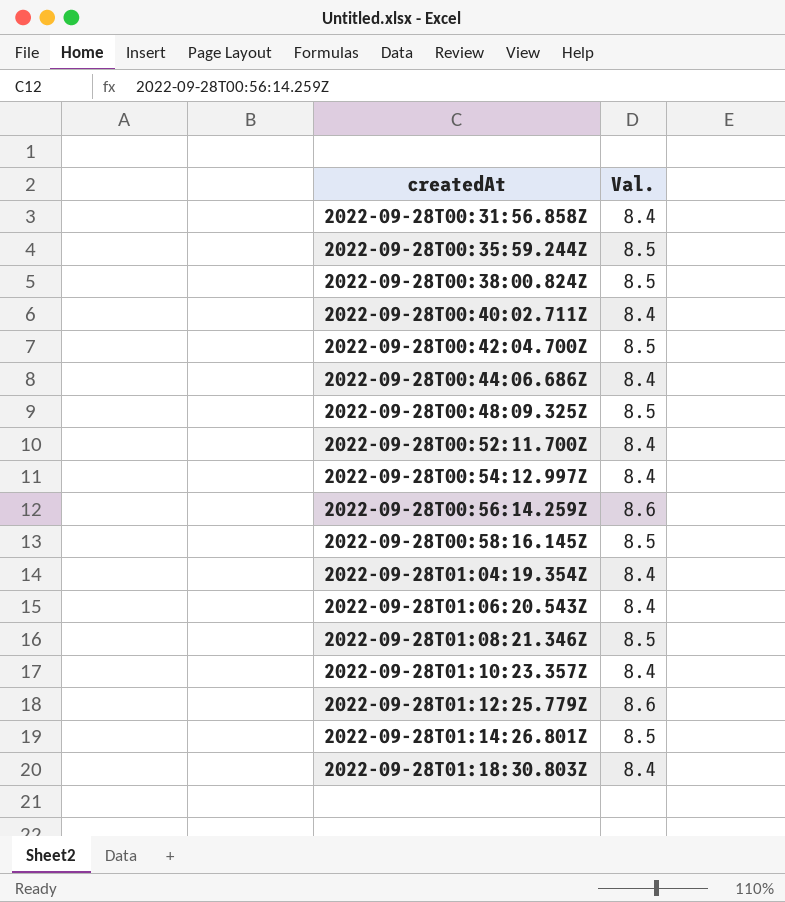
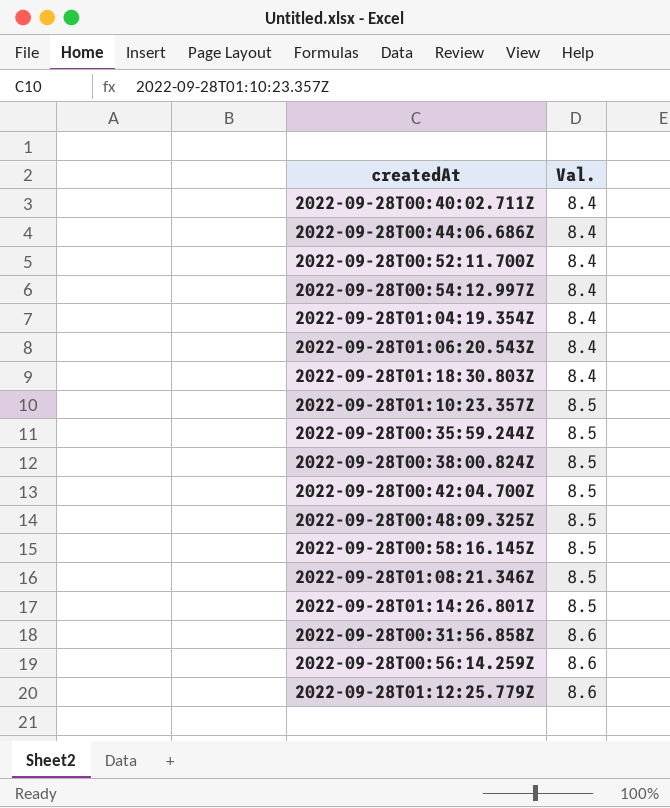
row order: createdAt ascending -> Val. ascending
2022-09-28T01:10:23.357Z | Val.: 8.4 -> 8.5
2022-09-28T00:31:56.858Z | Val.: 8.4 -> 8.6

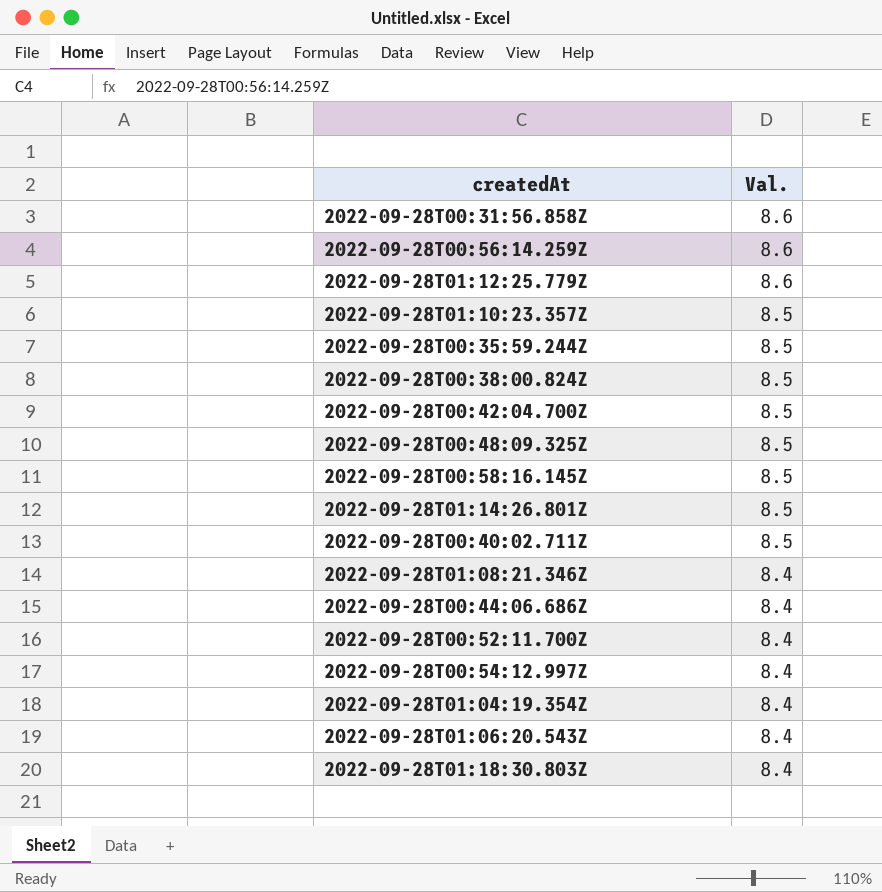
row order: Val. ascending -> Val. descending
2022-09-28T00:40:02.711Z | Val.: 8.4 -> 8.5
2022-09-28T01:08:21.346Z | Val.: 8.5 -> 8.4

